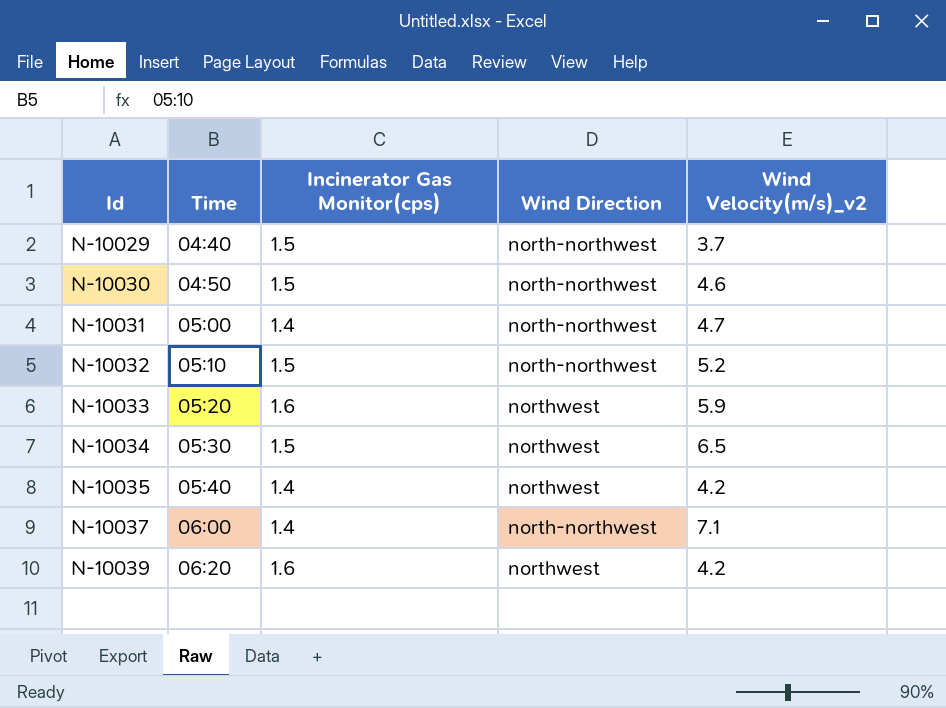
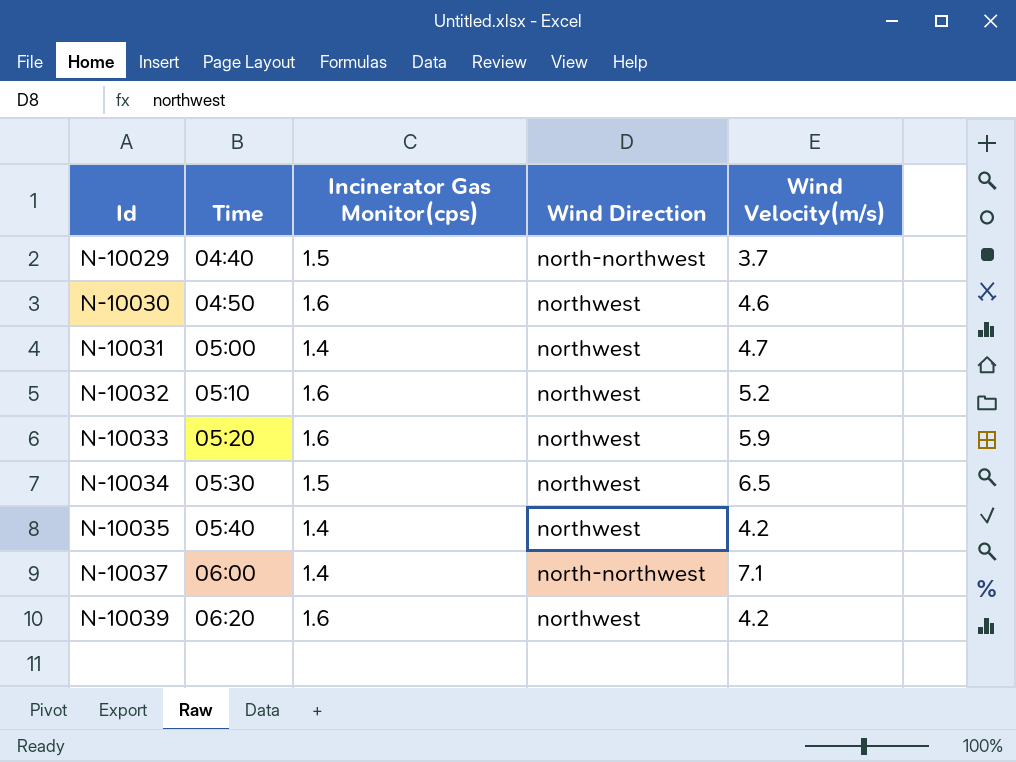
column name: Wind Velocity(m/s)_v2 -> Wind Velocity(m/s)
N-10030 | Incinerator Gas Monitor(cps): 1.5 -> 1.6
N-10030 | Wind Direction: north-northwest -> northwest
N-10031 | Wind Direction: north-northwest -> northwest
N-10032 | Incinerator Gas Monitor(cps): 1.5 -> 1.6
N-10032 | Wind Direction: north-northwest -> northwest

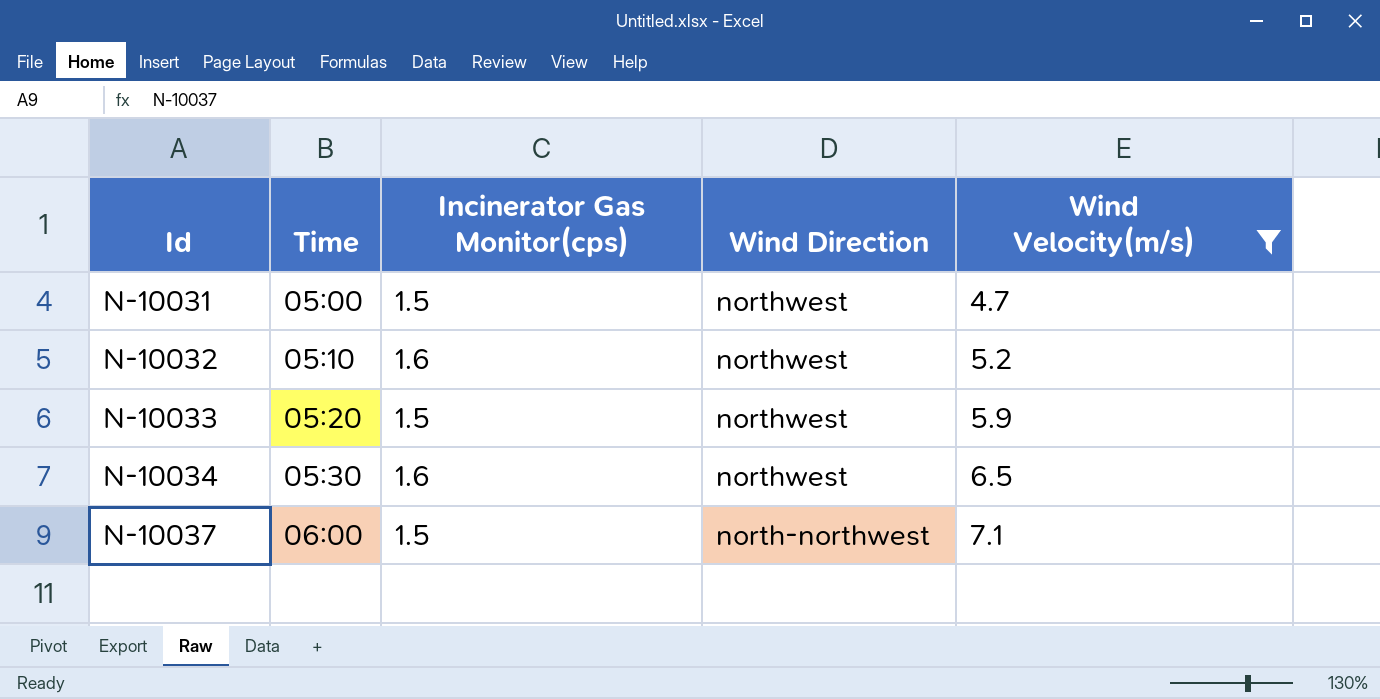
filter: none -> Wind Velocity(m/s) >= 4.7
N-10031 | Incinerator Gas Monitor(cps): 1.4 -> 1.5
N-10033 | Incinerator Gas Monitor(cps): 1.6 -> 1.5
N-10034 | Incinerator Gas Monitor(cps): 1.5 -> 1.6
N-10037 | Incinerator Gas Monitor(cps): 1.4 -> 1.5

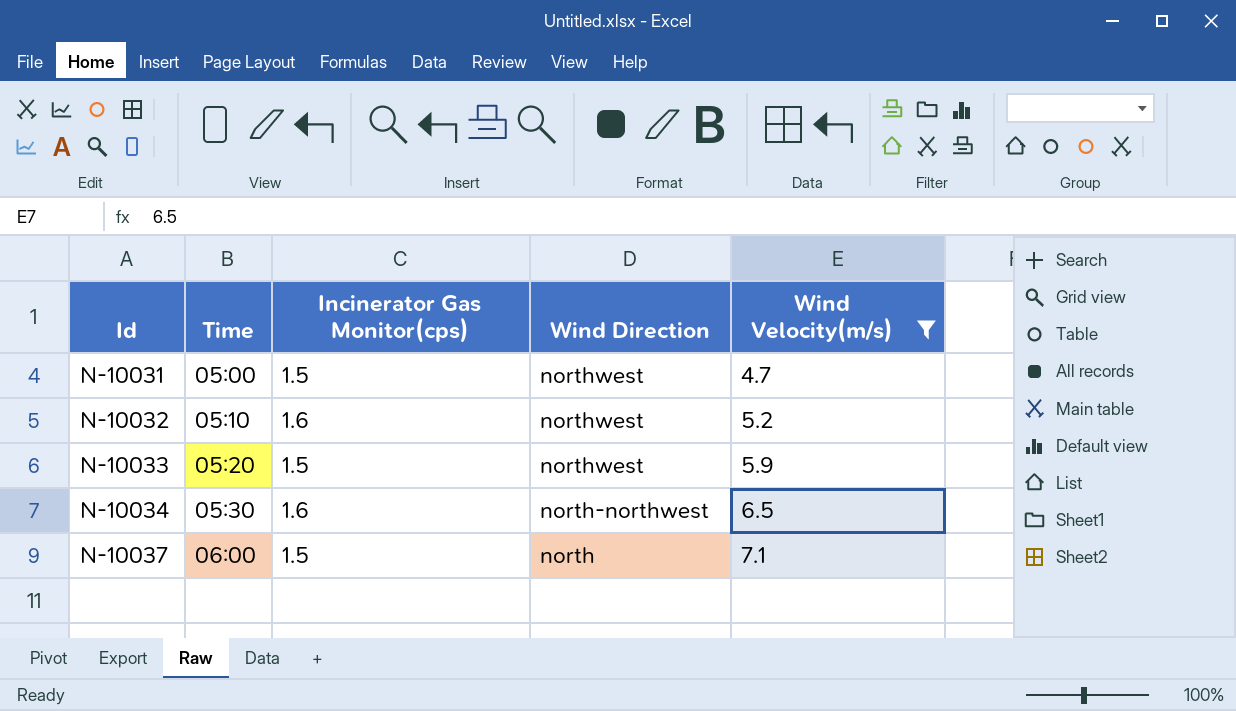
N-10034 | Wind Direction: northwest -> north-northwest
N-10037 | Wind Direction: north-northwest -> north

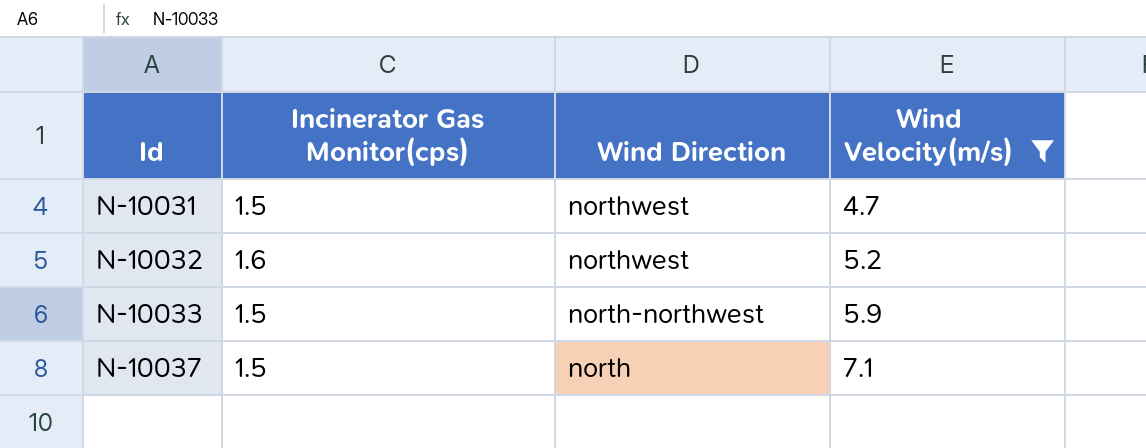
column Time | position: 2 -> none
row N-10034: 05:30 | 1.6 | north-northwest | 6.5 -> none
N-10033 | Wind Direction: northwest -> north-northwest

